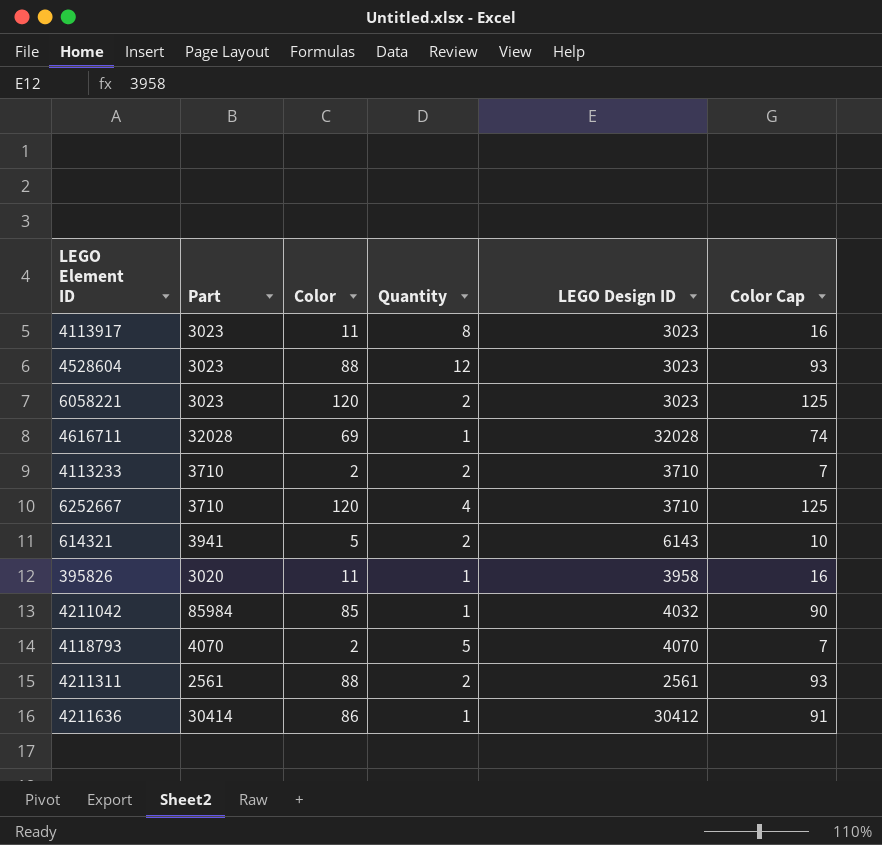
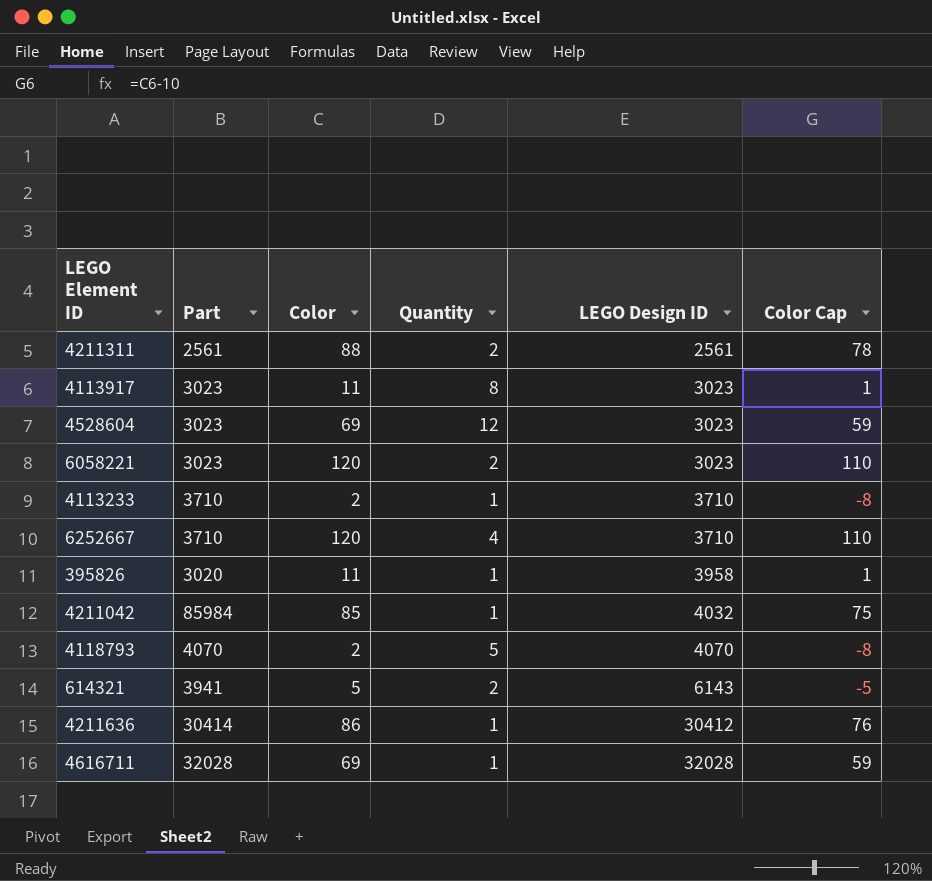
row order: none -> LEGO Design ID ascending
column Color Cap | formula: [Color] + 5 -> [Color] - 10
4528604 | Color: 88 -> 69
4113233 | Quantity: 2 -> 1

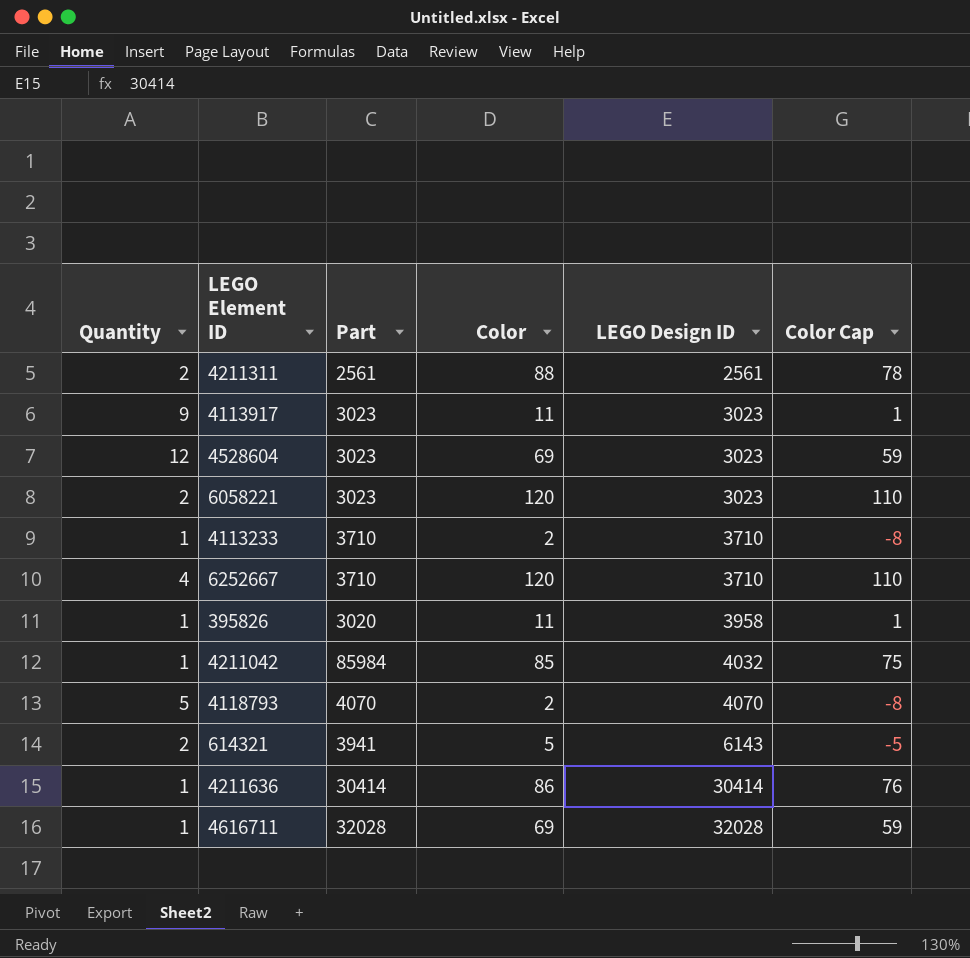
column Quantity | position: 4 -> 1
4113917 | Quantity: 8 -> 9
4211636 | LEGO Design ID: 30412 -> 30414

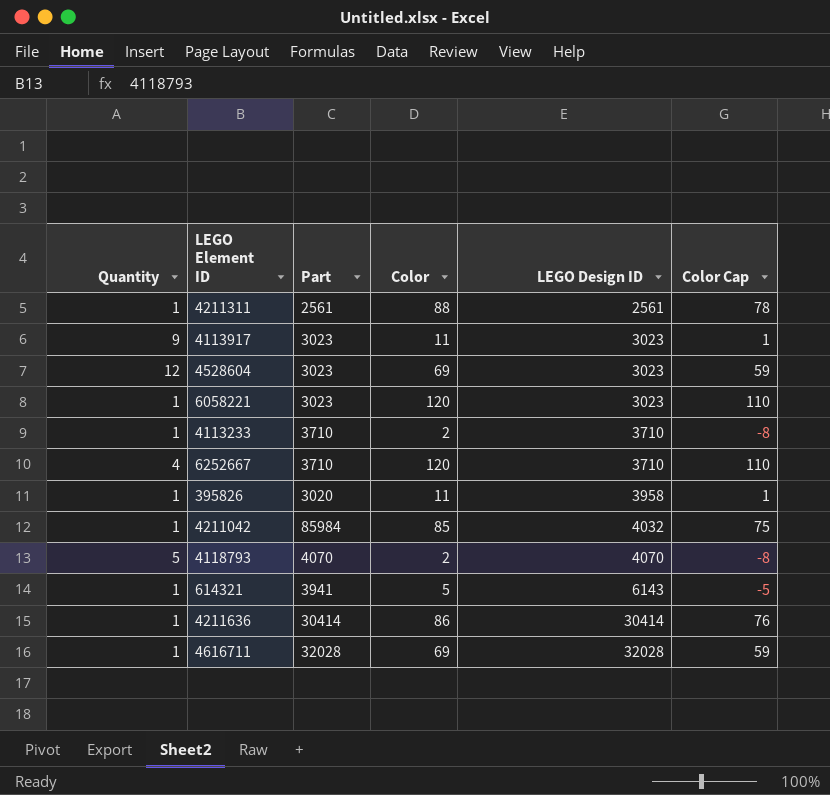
4211311 | Quantity: 2 -> 1
6058221 | Quantity: 2 -> 1
614321 | Quantity: 2 -> 1

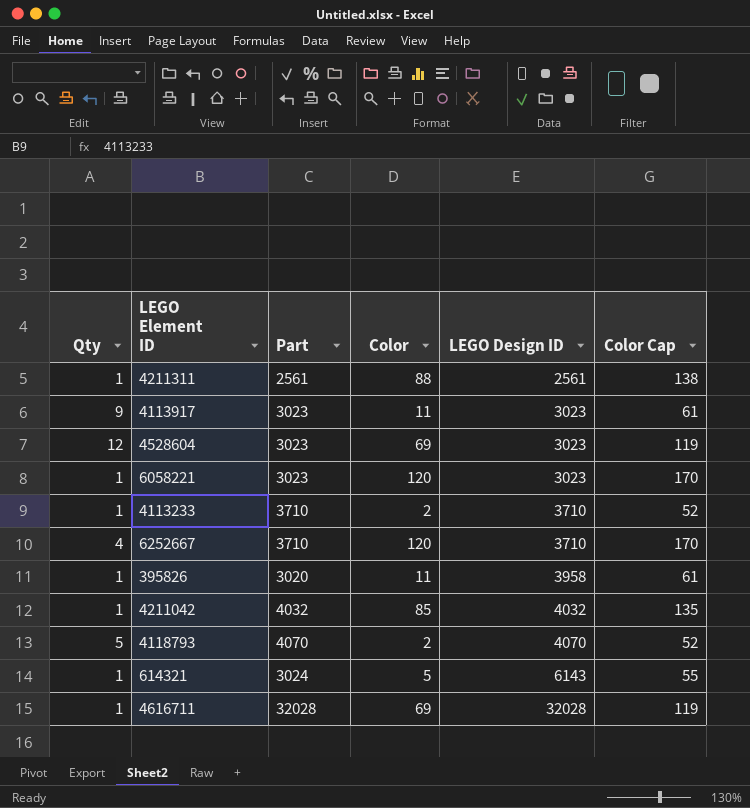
column name: Quantity -> Qty
column Color Cap | formula: [Color] - 10 -> [Color] + 50
row 4211636: 1 | 30414 | 86 | 30414 | 76 -> none
4211042 | Part: 85984 -> 4032
614321 | Part: 3941 -> 3024

